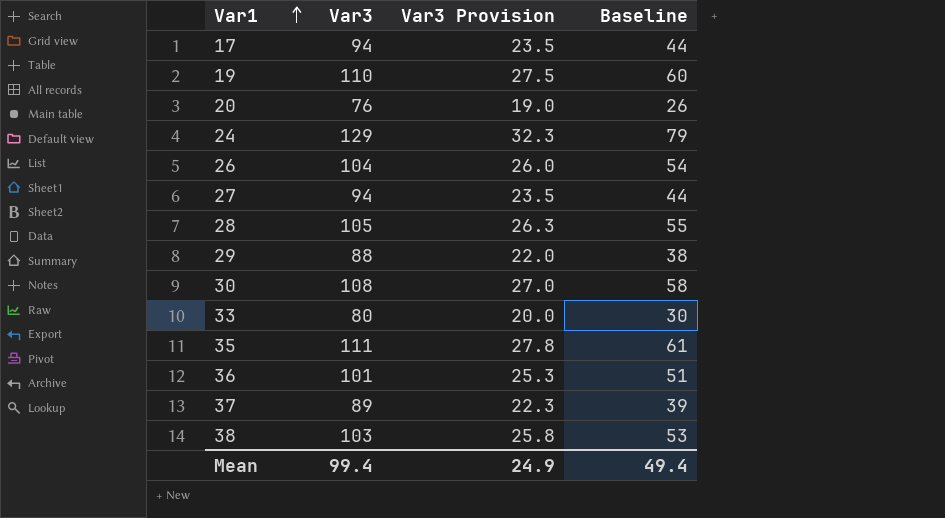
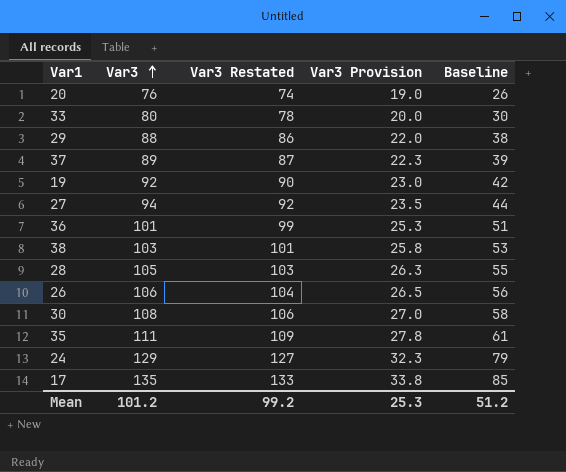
row order: Var1 ascending -> Var3 ascending
column Var3 Restated | formula: none -> [Var3] - 2
19 | Var3: 110 -> 92
19 | Var3 Provision: 27.5 -> 23.0
19 | Baseline: 60 -> 42
26 | Var3: 104 -> 106
26 | Var3 Provision: 26.0 -> 26.5
26 | Baseline: 54 -> 56
17 | Var3: 94 -> 135
17 | Var3 Provision: 23.5 -> 33.8
17 | Baseline: 44 -> 85
Mean | Var3: 99.4 -> 101.2
Mean | Var3 Provision: 24.9 -> 25.3
Mean | Baseline: 49.4 -> 51.2

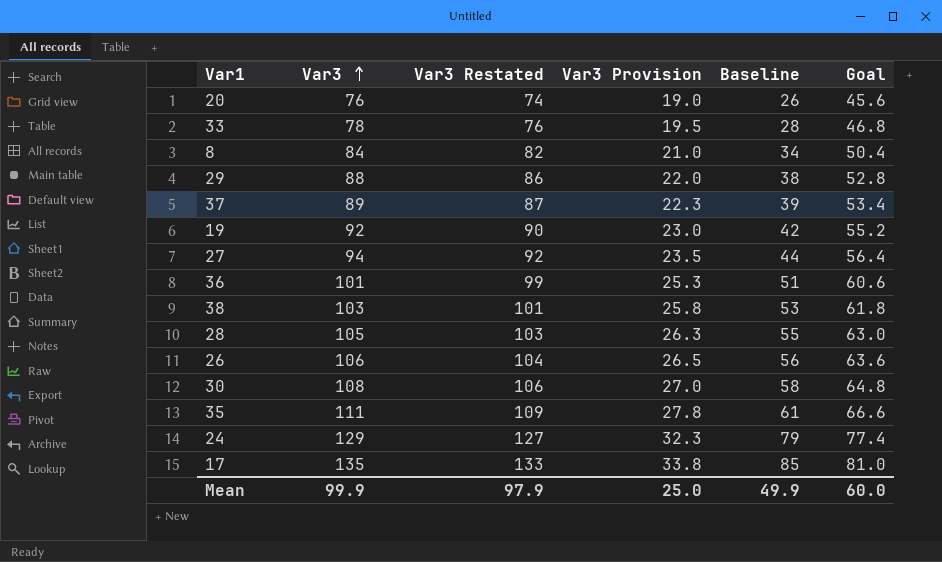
column Goal | formula: none -> [Var3] * 0.6
33 | Var3: 80 -> 78
33 | Var3 Restated: 78 -> 76
33 | Var3 Provision: 20.0 -> 19.5
33 | Baseline: 30 -> 28
row 8: none -> 84 | 82 | 21.0 | 34 | 50.4
Mean | Var3: 101.2 -> 99.9
Mean | Var3 Restated: 99.2 -> 97.9
Mean | Var3 Provision: 25.3 -> 25.0
Mean | Baseline: 51.2 -> 49.9

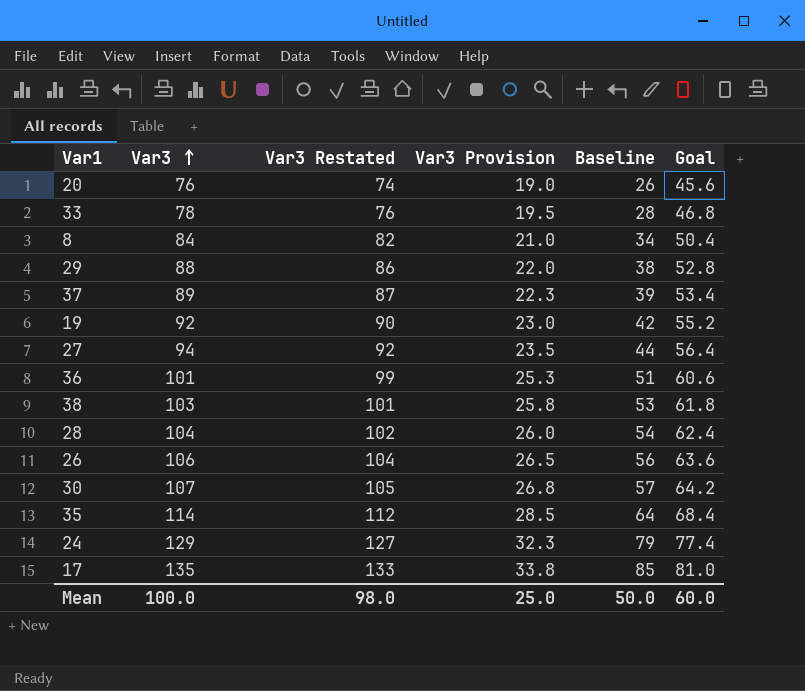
28 | Var3: 105 -> 104
28 | Var3 Restated: 103 -> 102
28 | Var3 Provision: 26.3 -> 26.0
28 | Baseline: 55 -> 54
28 | Goal: 63.0 -> 62.4
30 | Var3: 108 -> 107
30 | Var3 Restated: 106 -> 105
30 | Var3 Provision: 27.0 -> 26.8
30 | Baseline: 58 -> 57
30 | Goal: 64.8 -> 64.2
35 | Var3: 111 -> 114
35 | Var3 Restated: 109 -> 112
35 | Var3 Provision: 27.8 -> 28.5
35 | Baseline: 61 -> 64
35 | Goal: 66.6 -> 68.4
Mean | Var3: 99.9 -> 100.0
Mean | Var3 Restated: 97.9 -> 98.0
Mean | Baseline: 49.9 -> 50.0

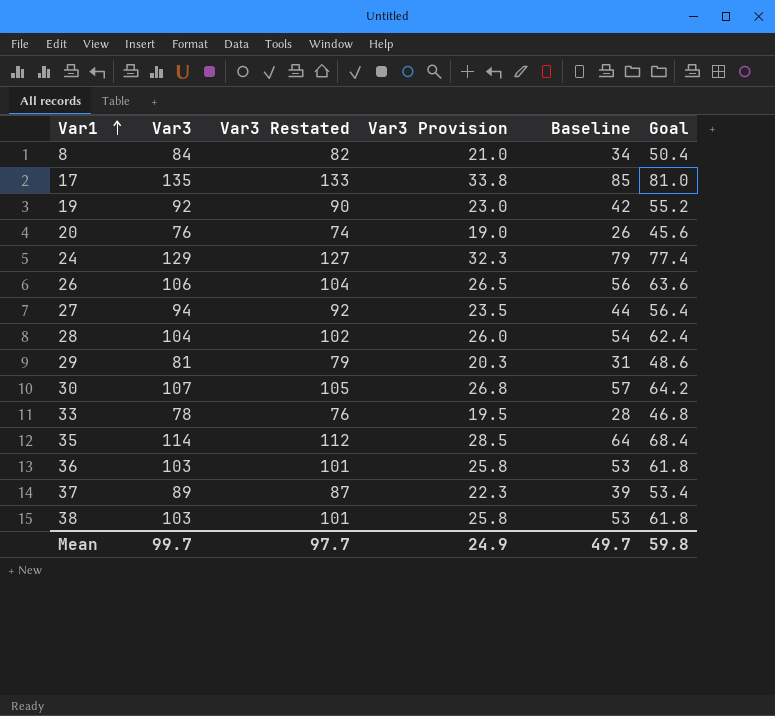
row order: Var3 ascending -> Var1 ascending
29 | Var3: 88 -> 81
29 | Var3 Restated: 86 -> 79
29 | Var3 Provision: 22.0 -> 20.3
29 | Baseline: 38 -> 31
29 | Goal: 52.8 -> 48.6
36 | Var3: 101 -> 103
36 | Var3 Restated: 99 -> 101
36 | Var3 Provision: 25.3 -> 25.8
36 | Baseline: 51 -> 53
36 | Goal: 60.6 -> 61.8
Mean | Var3: 100.0 -> 99.7
Mean | Var3 Restated: 98.0 -> 97.7
Mean | Var3 Provision: 25.0 -> 24.9
Mean | Baseline: 50.0 -> 49.7
Mean | Goal: 60.0 -> 59.8

